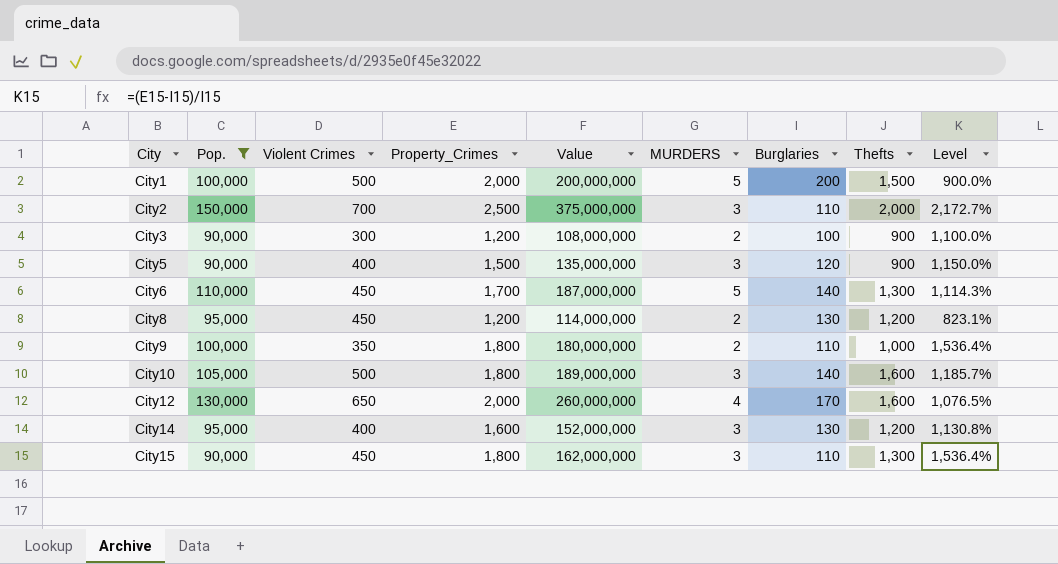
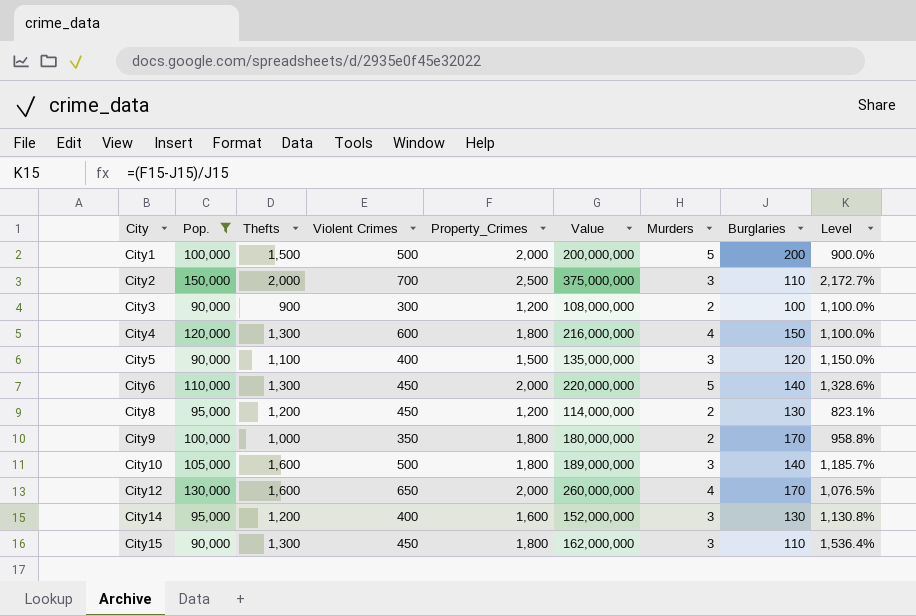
column Thefts | position: 8 -> 3
column name: MURDERS -> Murders
row City4: none -> 120,000 | 1,300 | 600 | 1,800 | 216,000,000 | 4 | 150 | 1,100.0%
City5 | Thefts: 900 -> 1,100
City6 | Property_Crimes: 1,700 -> 2,000
City6 | Value: 187,000,000 -> 220,000,000
City6 | Level: 1,114.3% -> 1,328.6%
City9 | Burglaries: 110 -> 170
City9 | Level: 1,536.4% -> 958.8%

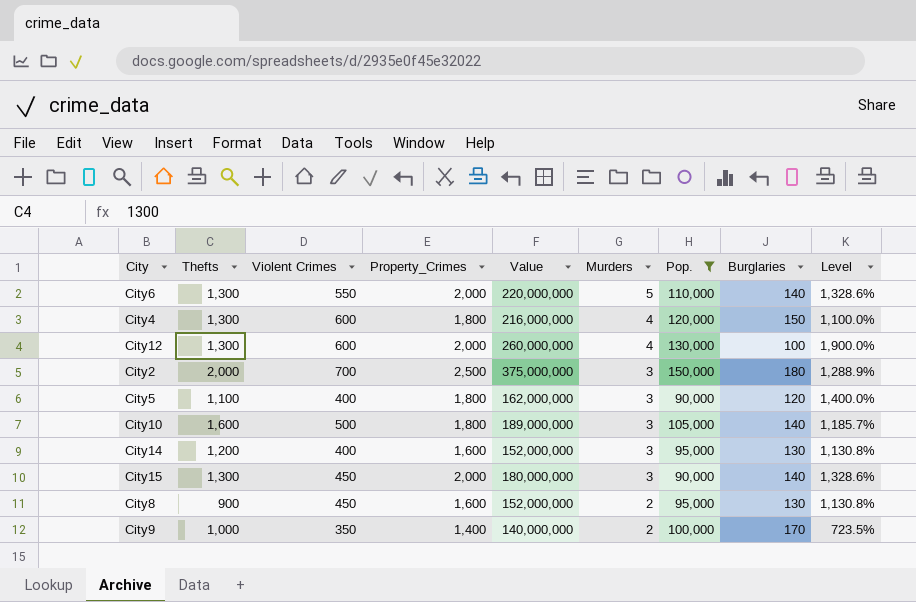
row order: City ascending -> Murders descending
column Pop. | position: 2 -> 7
row City1: 100,000 | 1,500 | 500 | 2,000 | 200,000,000 | 5 | 200 | 900.0% -> none
row City3: 90,000 | 900 | 300 | 1,200 | 108,000,000 | 2 | 100 | 1,100.0% -> none
City6 | Violent Crimes: 450 -> 550
City12 | Thefts: 1,600 -> 1,300
City12 | Violent Crimes: 650 -> 600
City12 | Burglaries: 170 -> 100
City12 | Level: 1,076.5% -> 1,900.0%
City2 | Burglaries: 110 -> 180
City2 | Level: 2,172.7% -> 1,288.9%
City5 | Property_Crimes: 1,500 -> 1,800
City5 | Value: 135,000,000 -> 162,000,000
City5 | Level: 1,150.0% -> 1,400.0%
City15 | Property_Crimes: 1,800 -> 2,000
City15 | Value: 162,000,000 -> 180,000,000
City15 | Burglaries: 110 -> 140
City15 | Level: 1,536.4% -> 1,328.6%
City8 | Thefts: 1,200 -> 900
City8 | Property_Crimes: 1,200 -> 1,600
City8 | Value: 114,000,000 -> 152,000,000
City8 | Level: 823.1% -> 1,130.8%
City9 | Property_Crimes: 1,800 -> 1,400
City9 | Value: 180,000,000 -> 140,000,000
City9 | Level: 958.8% -> 723.5%

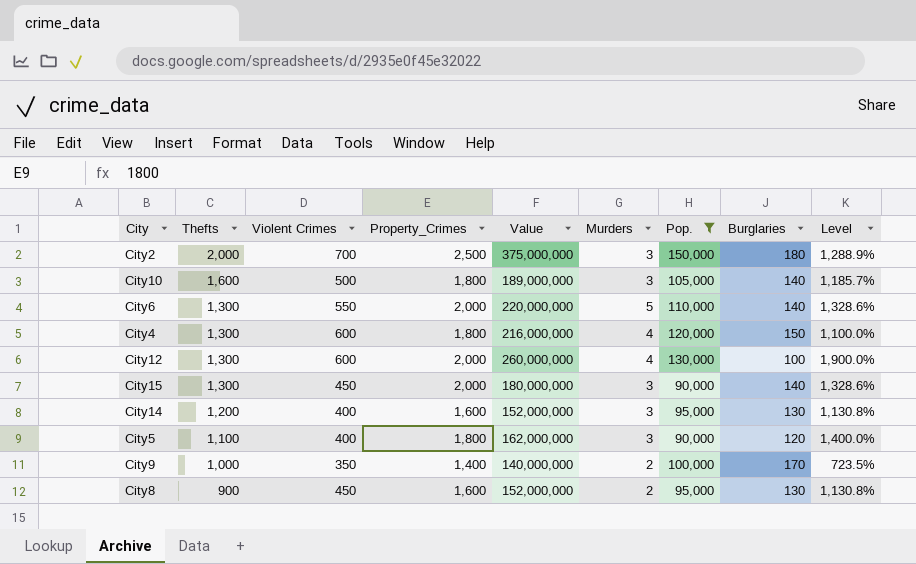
row order: Murders descending -> Thefts descending

